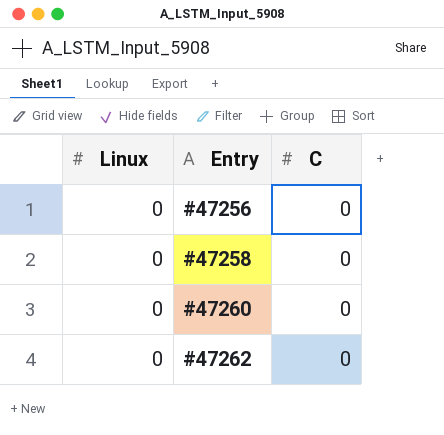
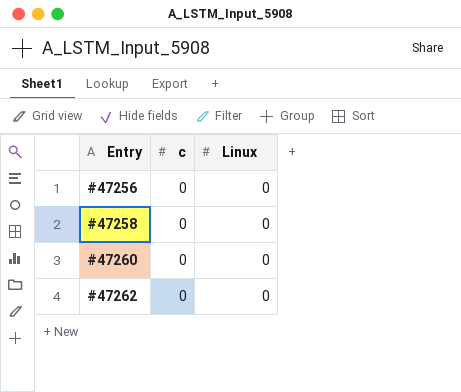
column name: C -> c
column Linux | position: 1 -> 3

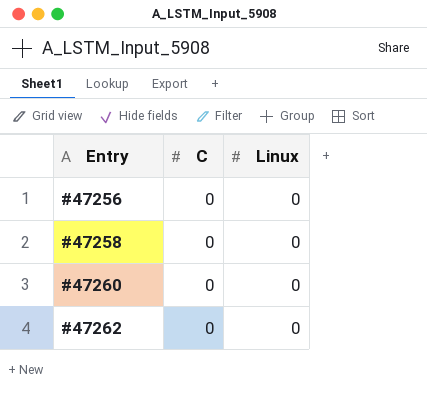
column name: c -> C

